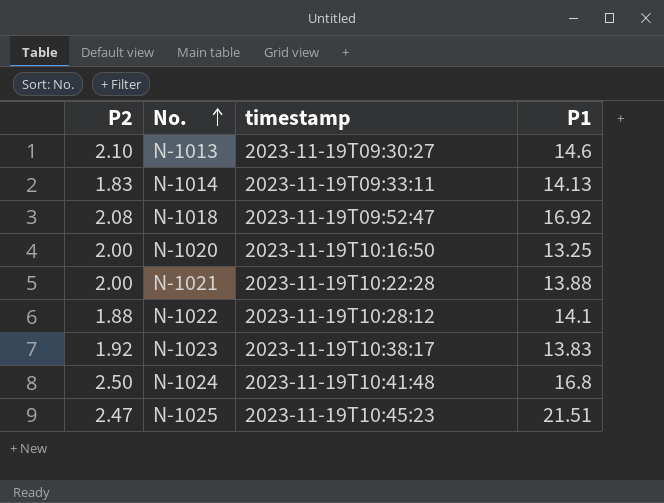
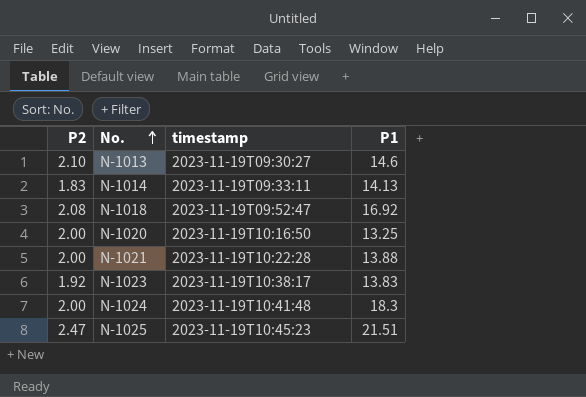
row N-1022: 1.88 | 2023-11-19T10:28:12 | 14.1 -> none
N-1024 | P2: 2.50 -> 2.00
N-1024 | P1: 16.8 -> 18.3

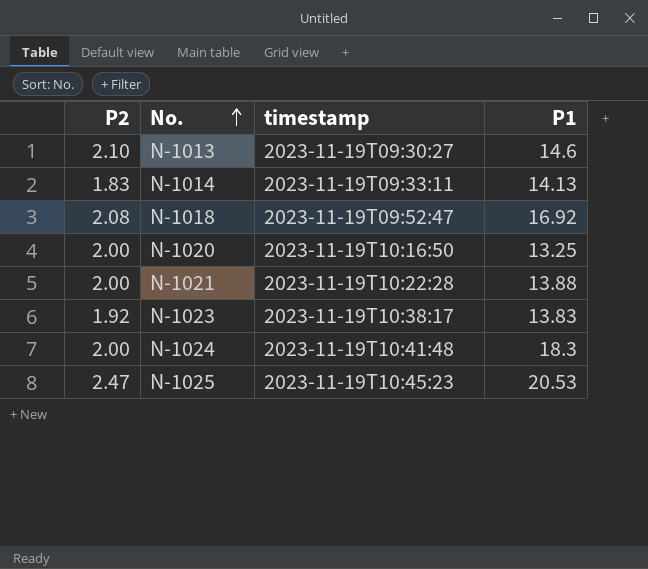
N-1025 | P1: 21.51 -> 20.53

